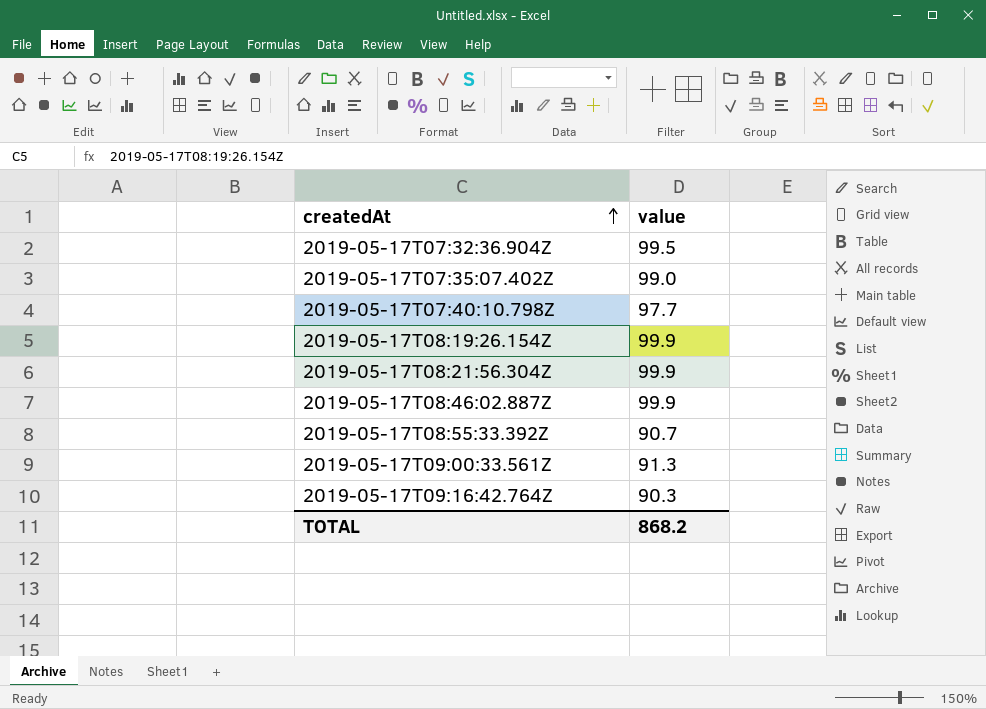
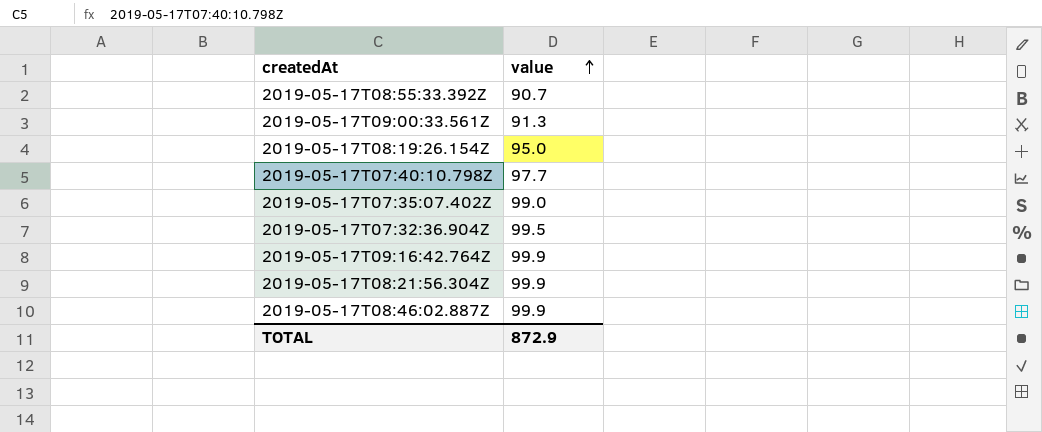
row order: createdAt ascending -> value ascending
2019-05-17T08:19:26.154Z | value: 99.9 -> 95.0
2019-05-17T09:16:42.764Z | value: 90.3 -> 99.9
TOTAL | value: 868.2 -> 872.9

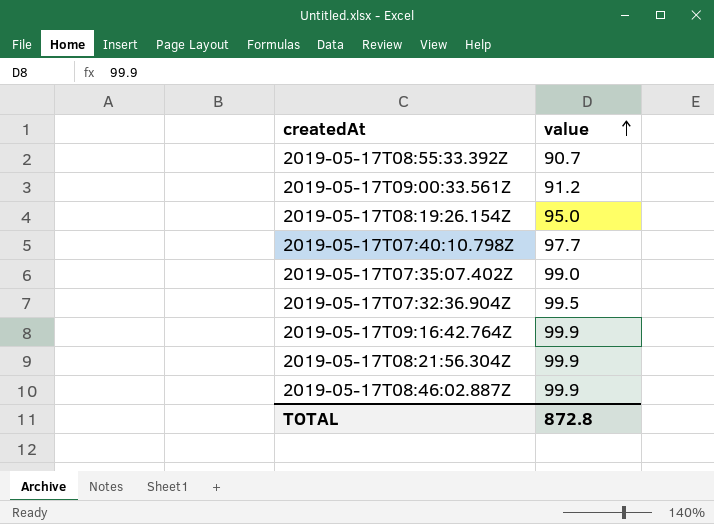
2019-05-17T09:00:33.561Z | value: 91.3 -> 91.2
TOTAL | value: 872.9 -> 872.8

